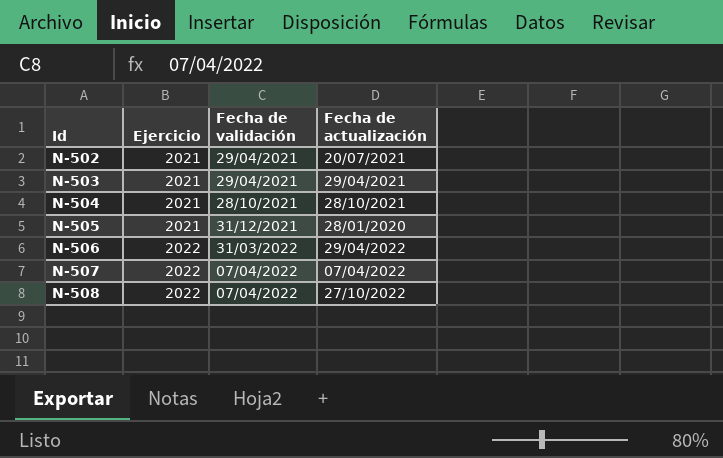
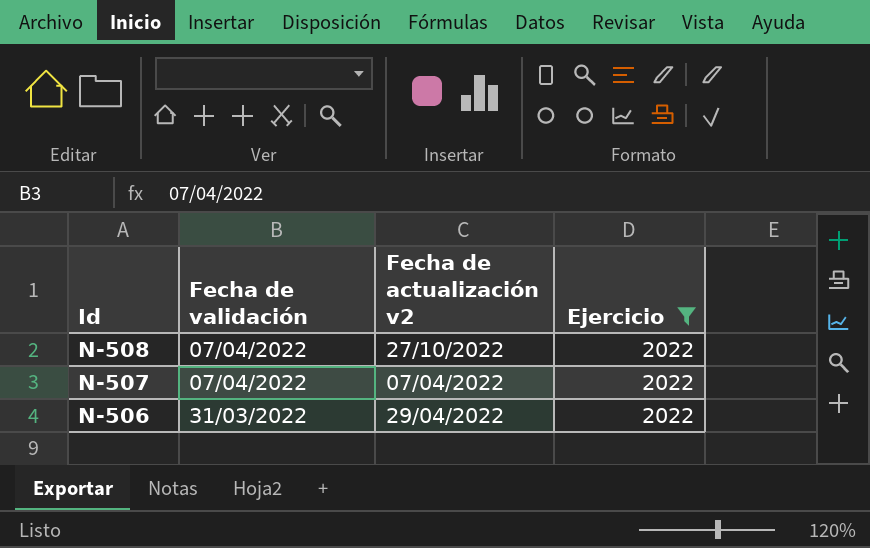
filter: none -> Ejercicio = 2022
row order: Id ascending -> Id descending
column name: Fecha de actualización -> Fecha de actualización v2
column Ejercicio | position: 2 -> 4

